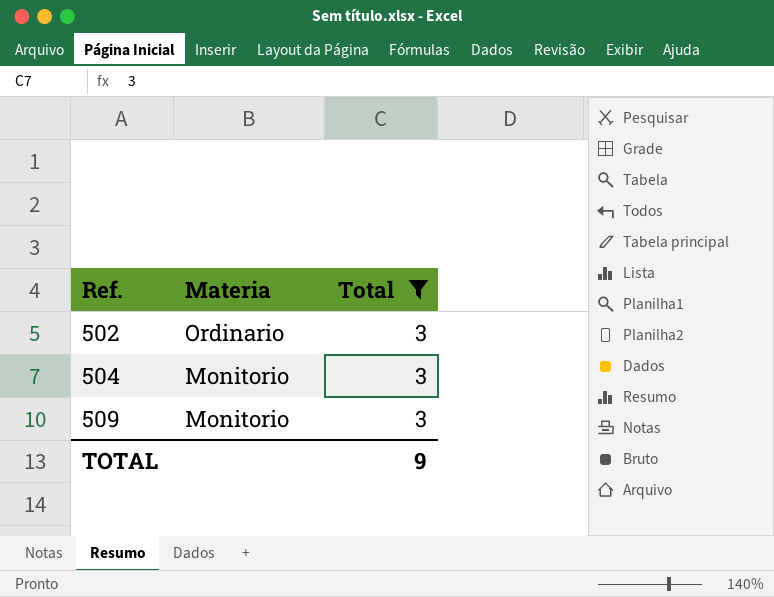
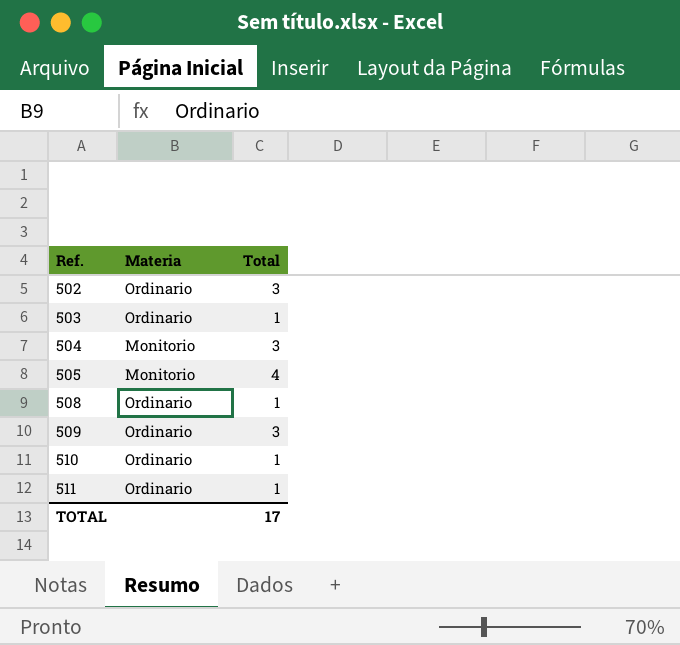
filter: Total = 3 -> none
509 | Materia: Monitorio -> Ordinario
TOTAL | Total: 9 -> 17

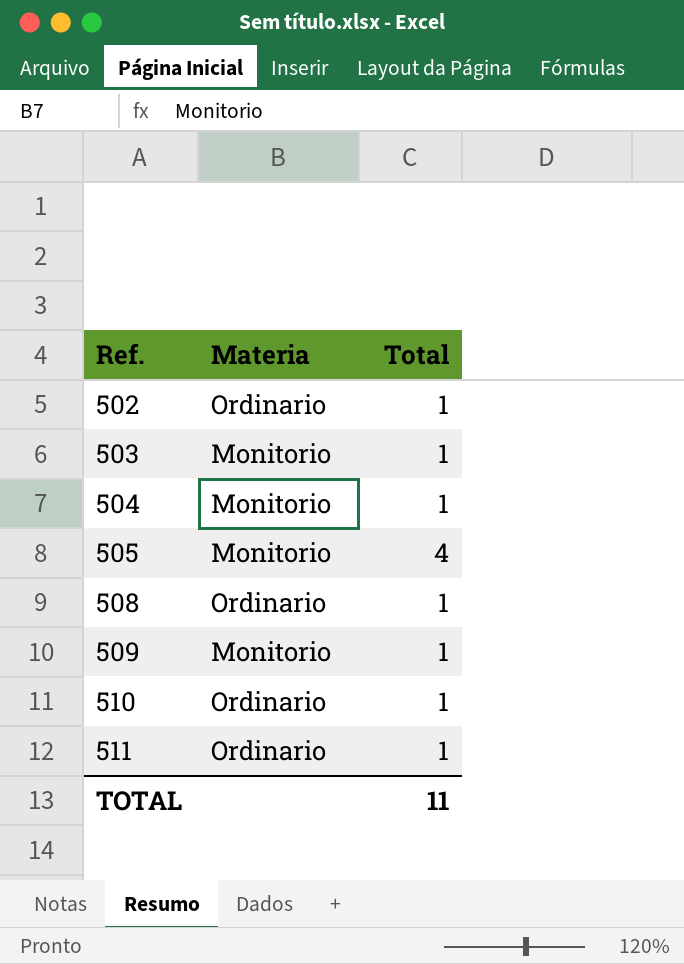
502 | Total: 3 -> 1
503 | Materia: Ordinario -> Monitorio
504 | Total: 3 -> 1
509 | Materia: Ordinario -> Monitorio
509 | Total: 3 -> 1
TOTAL | Total: 17 -> 11

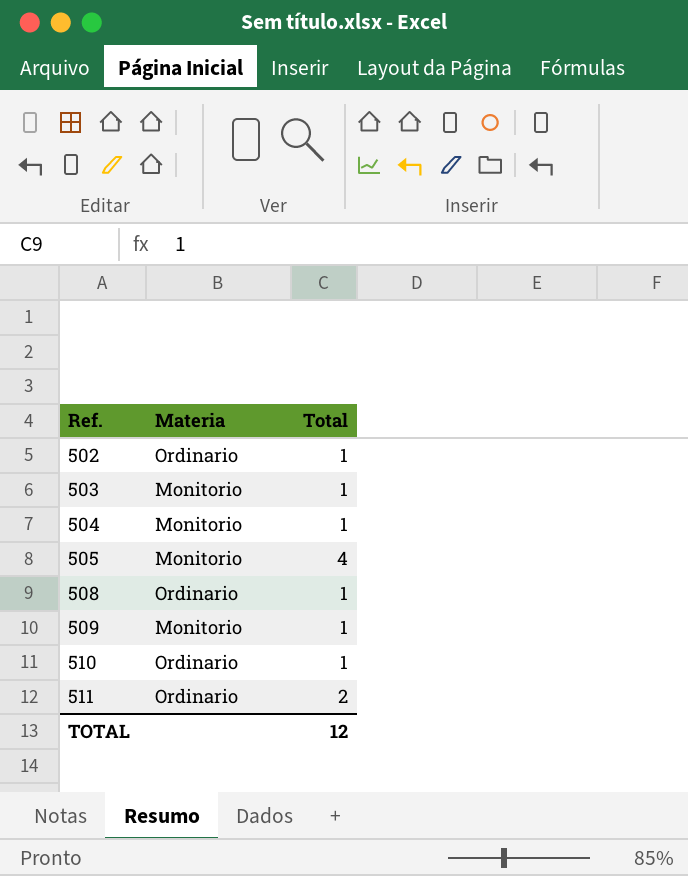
511 | Total: 1 -> 2
TOTAL | Total: 11 -> 12

